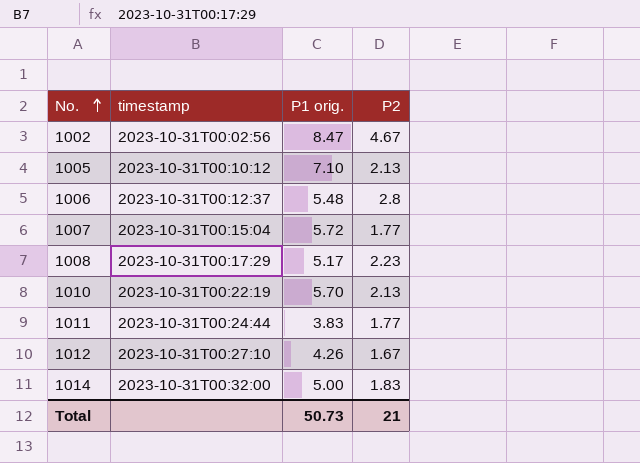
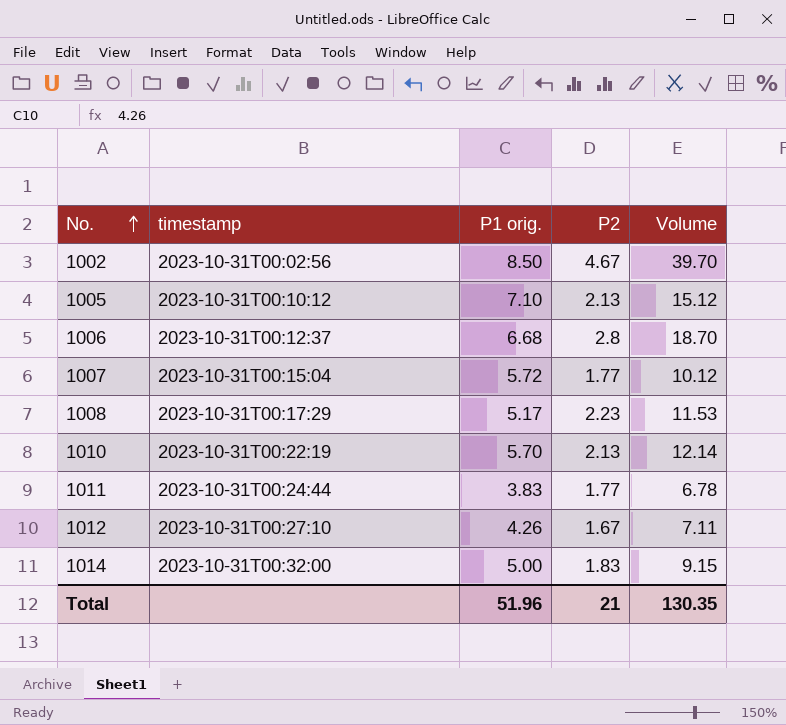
column Volume | formula: none -> [P1 orig.] * [P2]
1002 | P1 orig.: 8.47 -> 8.50
1006 | P1 orig.: 5.48 -> 6.68
Total | P1 orig.: 50.73 -> 51.96

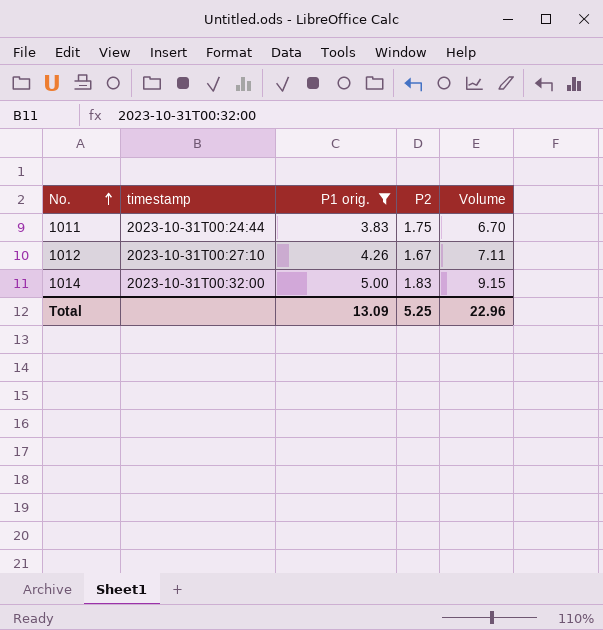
filter: none -> P1 orig. <= 5.00
1011 | P2: 1.77 -> 1.75
1011 | Volume: 6.78 -> 6.70
Total | P1 orig.: 51.96 -> 13.09
Total | P2: 21 -> 5.25
Total | Volume: 130.35 -> 22.96

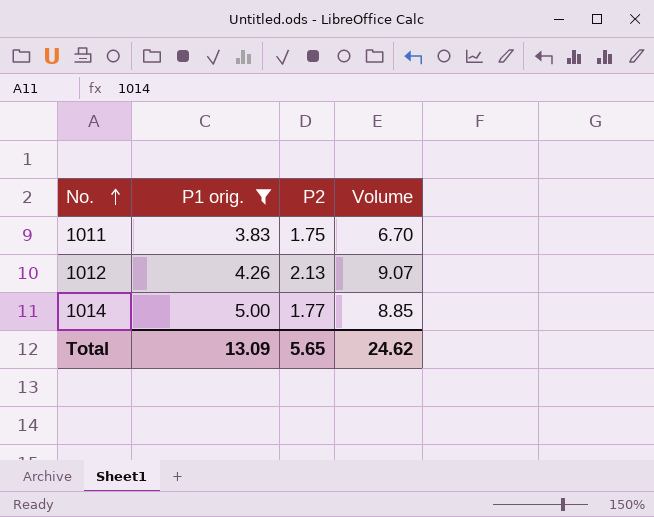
column timestamp | position: 2 -> none
1012 | P2: 1.67 -> 2.13
1012 | Volume: 7.11 -> 9.07
1014 | P2: 1.83 -> 1.77
1014 | Volume: 9.15 -> 8.85
Total | P2: 5.25 -> 5.65
Total | Volume: 22.96 -> 24.62

